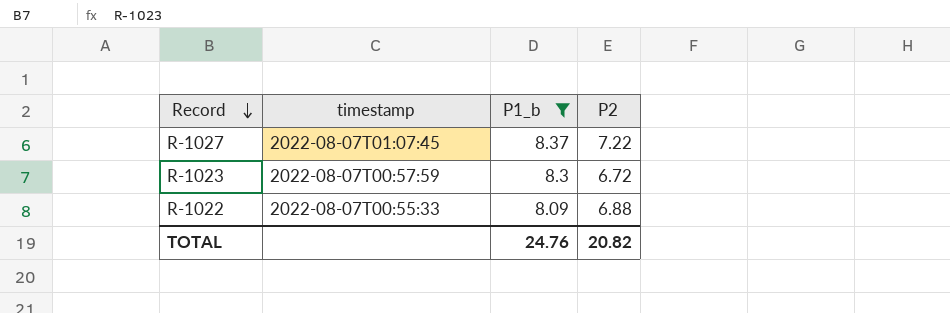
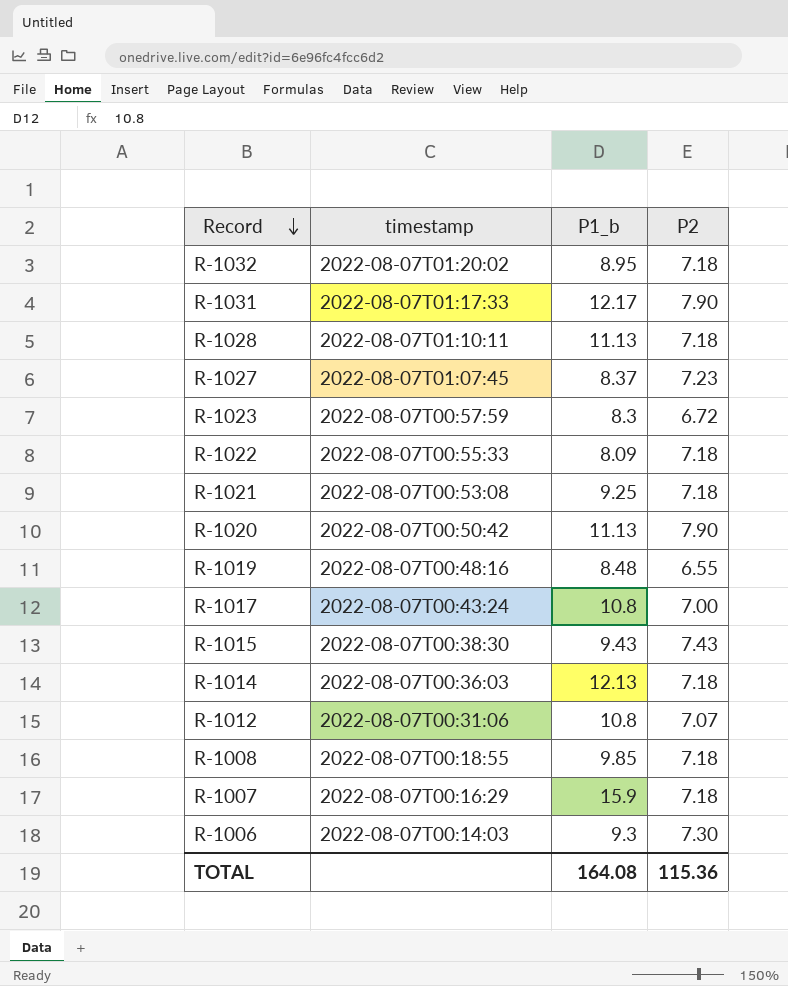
filter: P1_b <= 8.37 -> none
R-1027 | P2: 7.22 -> 7.23
R-1022 | P2: 6.88 -> 7.18
TOTAL | P1_b: 24.76 -> 164.08
TOTAL | P2: 20.82 -> 115.36

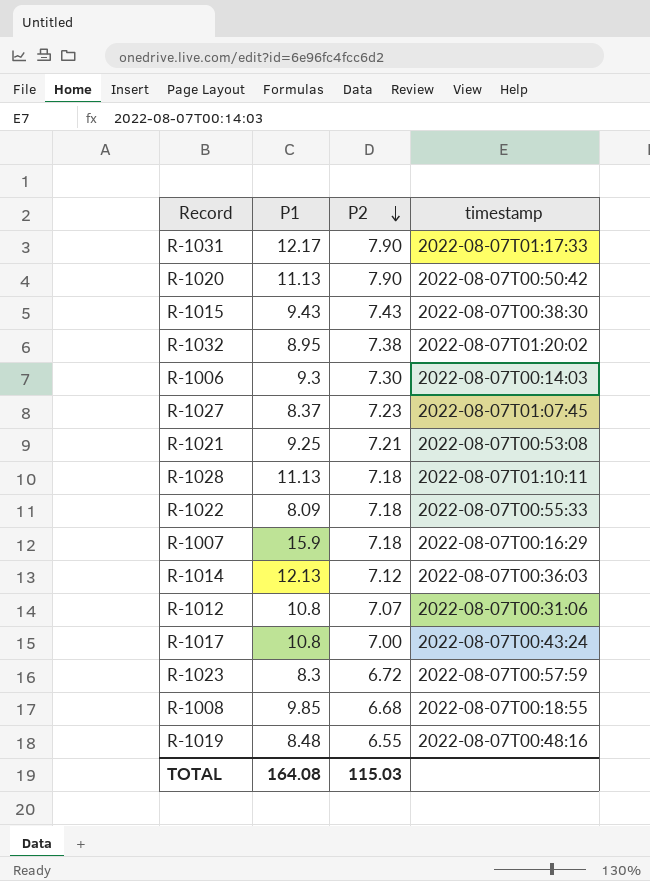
row order: Record descending -> P2 descending
column name: P1_b -> P1
column timestamp | position: 2 -> 4
R-1032 | P2: 7.18 -> 7.38
R-1021 | P2: 7.18 -> 7.21
R-1014 | P2: 7.18 -> 7.12
R-1008 | P2: 7.18 -> 6.68
TOTAL | P2: 115.36 -> 115.03

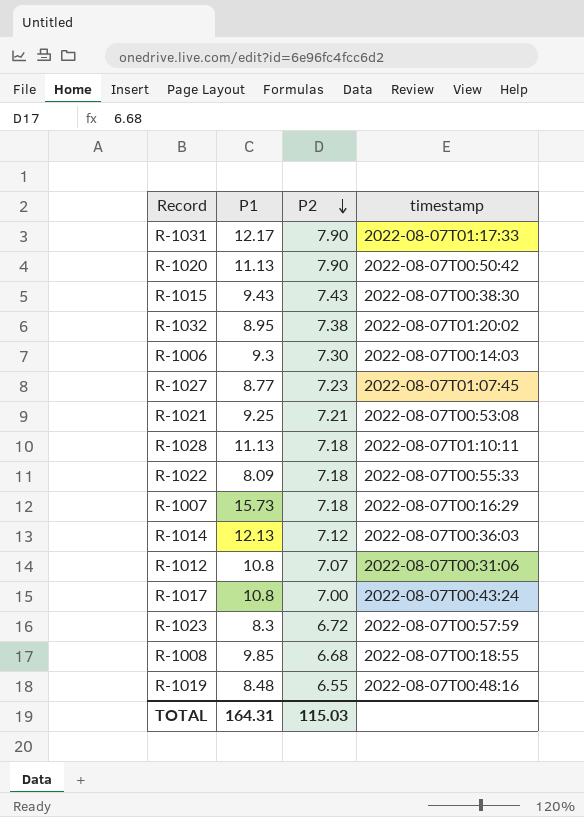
R-1027 | P1: 8.37 -> 8.77
R-1007 | P1: 15.9 -> 15.73
TOTAL | P1: 164.08 -> 164.31

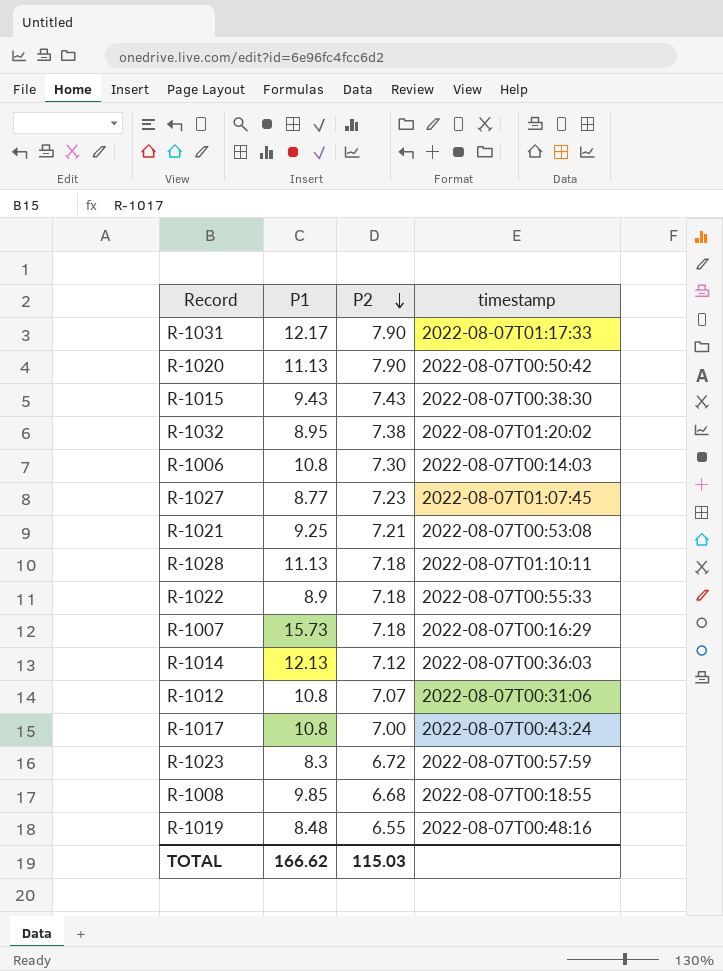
R-1006 | P1: 9.3 -> 10.8
R-1022 | P1: 8.09 -> 8.9
TOTAL | P1: 164.31 -> 166.62

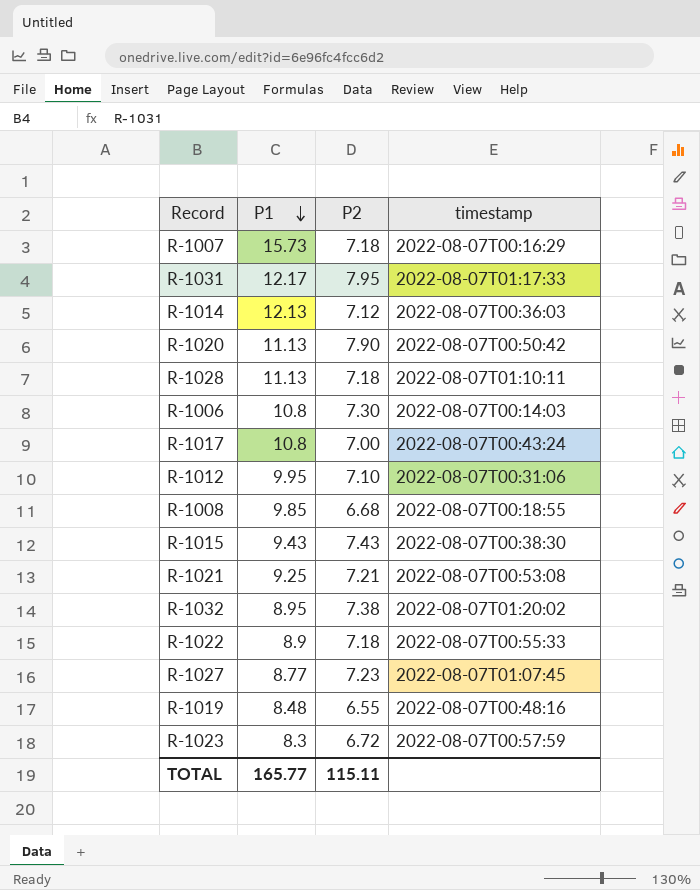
row order: P2 descending -> P1 descending
R-1031 | P2: 7.90 -> 7.95
R-1012 | P1: 10.8 -> 9.95
R-1012 | P2: 7.07 -> 7.10
TOTAL | P1: 166.62 -> 165.77
TOTAL | P2: 115.03 -> 115.11

